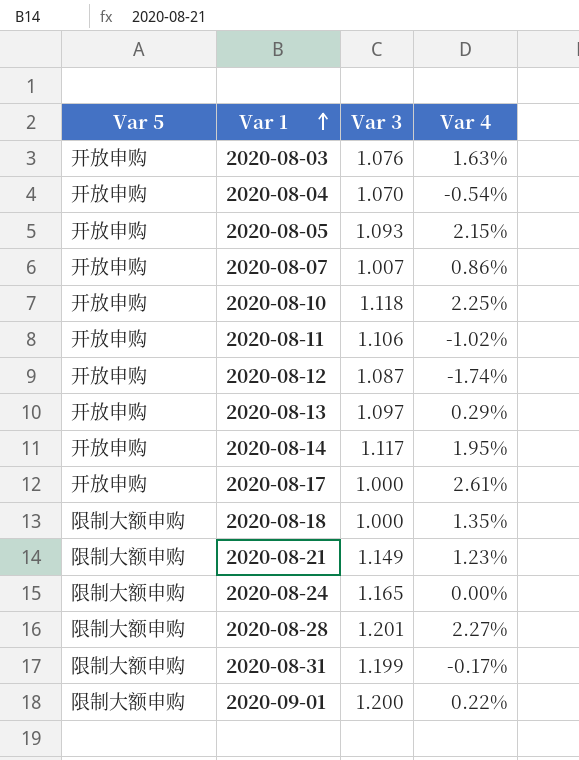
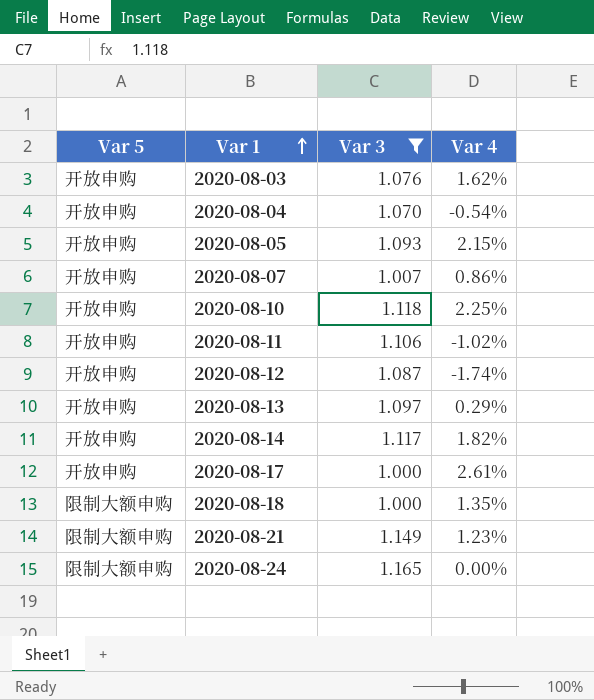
filter: none -> Var 3 <= 1.165
2020-08-03 | Var 4: 1.63% -> 1.62%
2020-08-14 | Var 4: 1.95% -> 1.82%

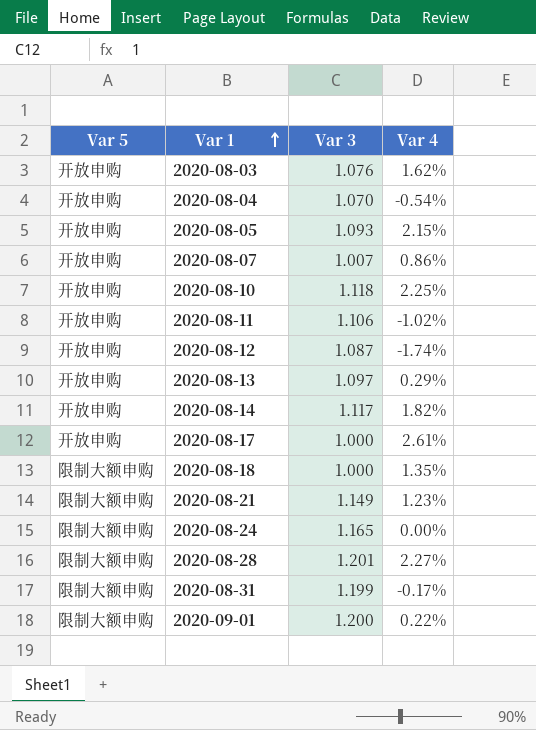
filter: Var 3 <= 1.165 -> none

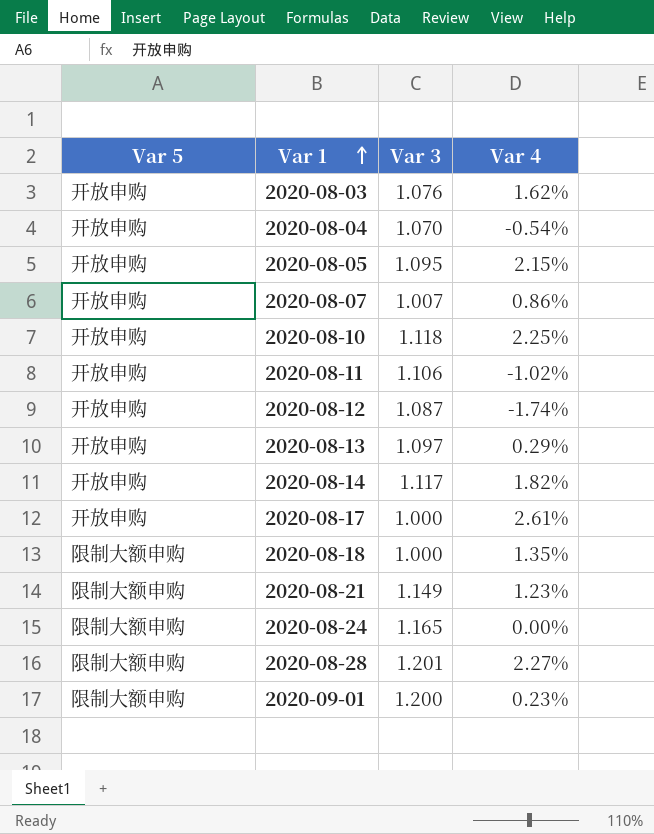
row 2020-08-31: 限制大额申购 | 1.199 | -0.17% -> none
2020-08-05 | Var 3: 1.093 -> 1.095
2020-09-01 | Var 4: 0.22% -> 0.23%

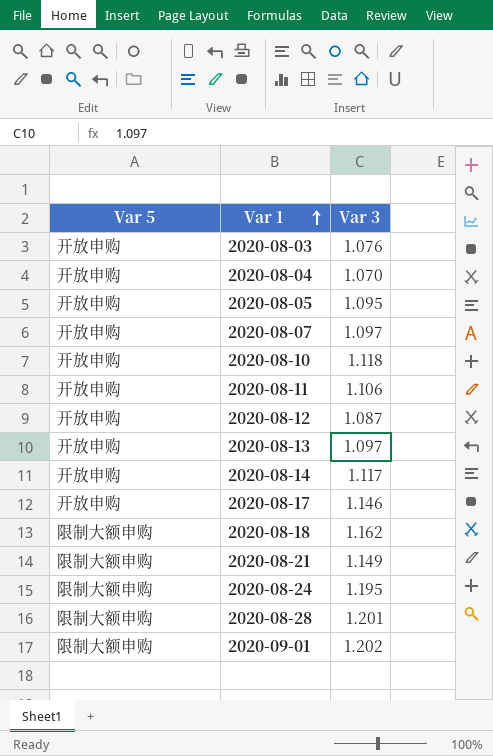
column Var 4 | position: 4 -> none
2020-08-07 | Var 3: 1.007 -> 1.097
2020-08-17 | Var 3: 1.000 -> 1.146
2020-08-18 | Var 3: 1.000 -> 1.162
2020-08-24 | Var 3: 1.165 -> 1.195
2020-09-01 | Var 3: 1.200 -> 1.202

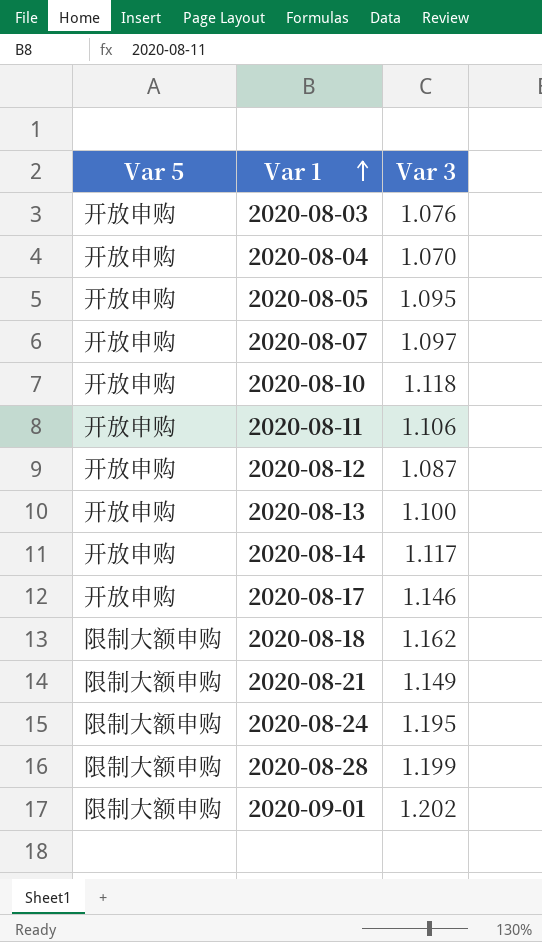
2020-08-13 | Var 3: 1.097 -> 1.100
2020-08-28 | Var 3: 1.201 -> 1.199

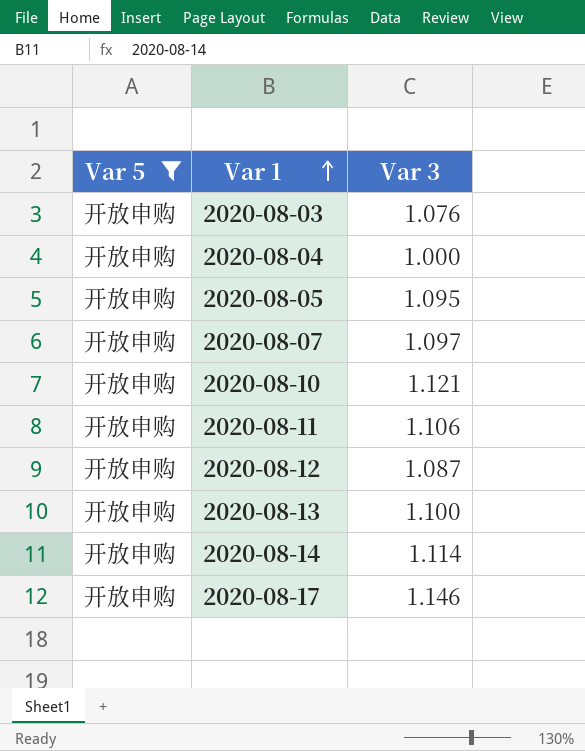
filter: none -> Var 5 = 开放申购
2020-08-04 | Var 3: 1.070 -> 1.000
2020-08-10 | Var 3: 1.118 -> 1.121
2020-08-14 | Var 3: 1.117 -> 1.114

